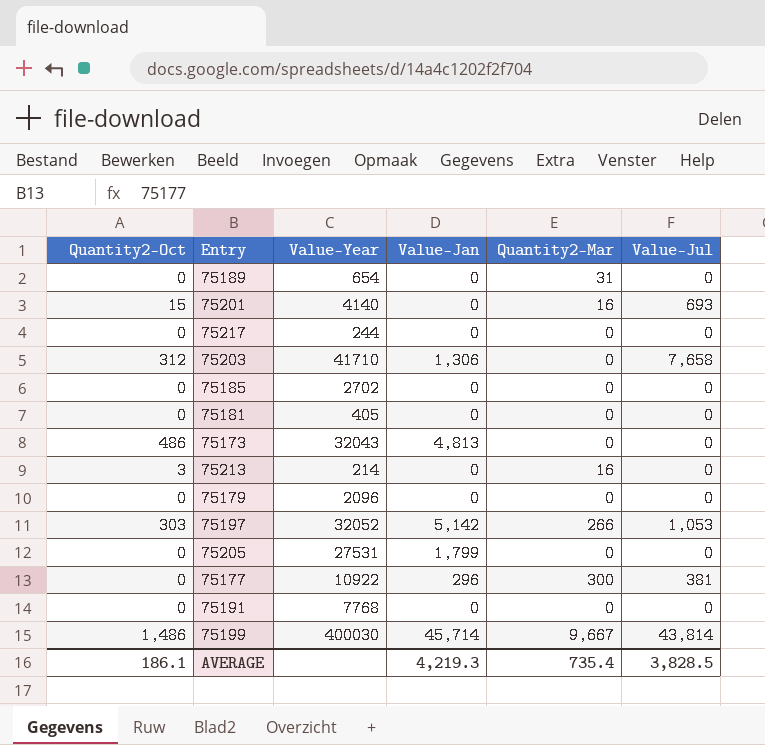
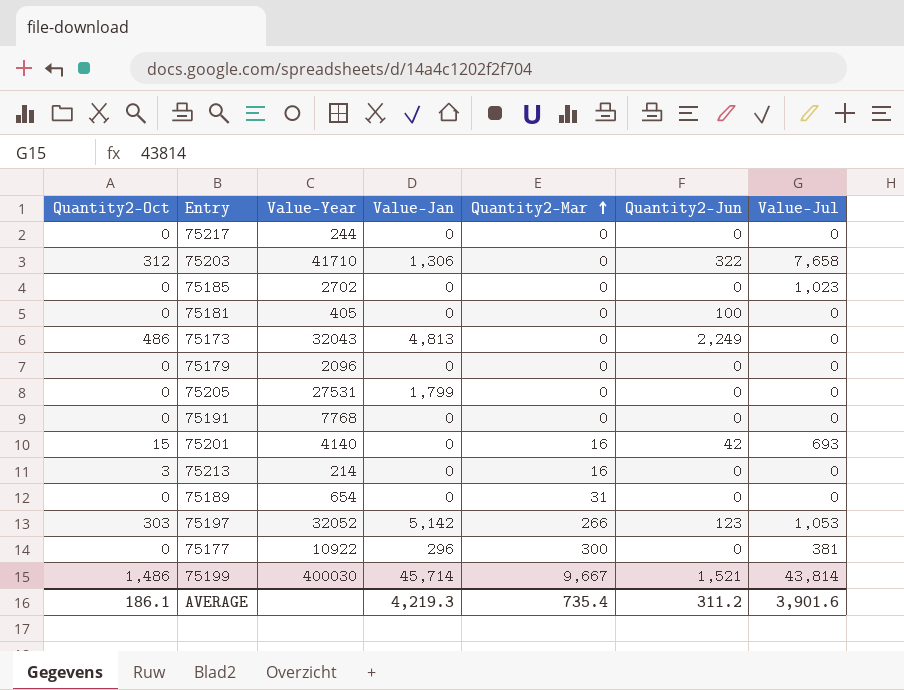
row order: none -> Quantity2-Mar ascending
column Quantity2-Jun | position: none -> 6
75185 | Value-Jul: 0 -> 1,023
AVERAGE | Value-Jul: 3,828.5 -> 3,901.6

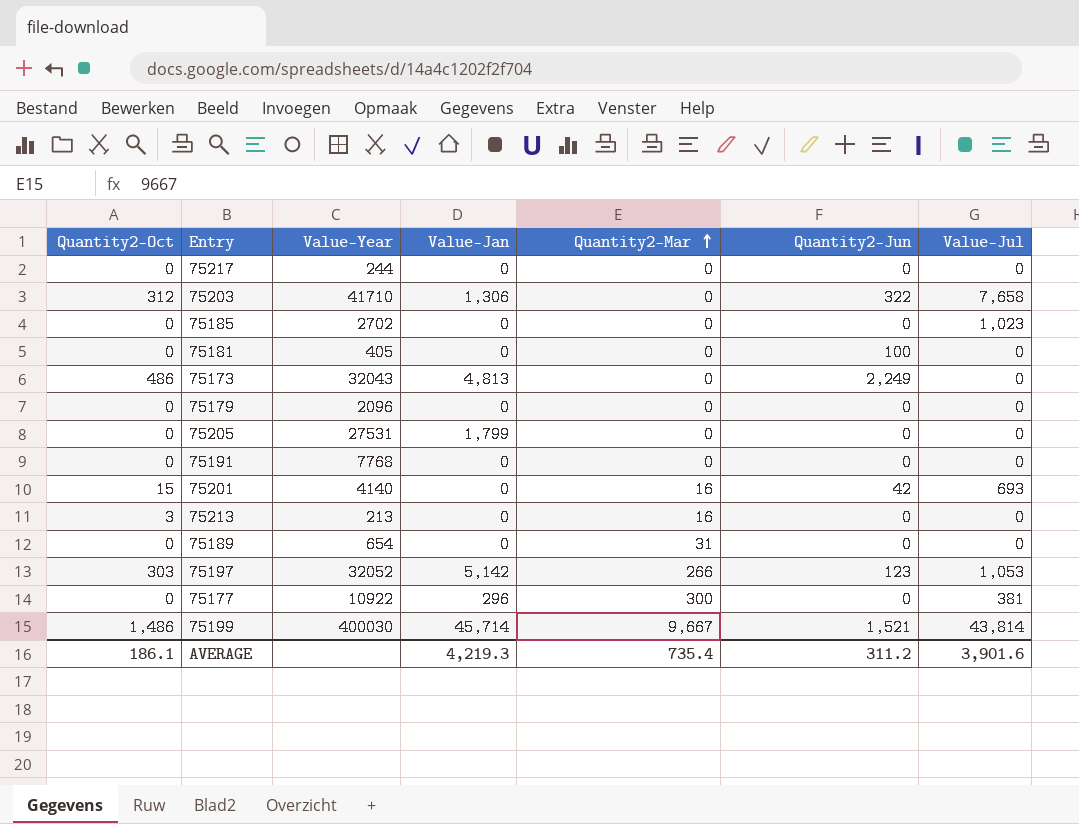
75213 | Value-Year: 214 -> 213

